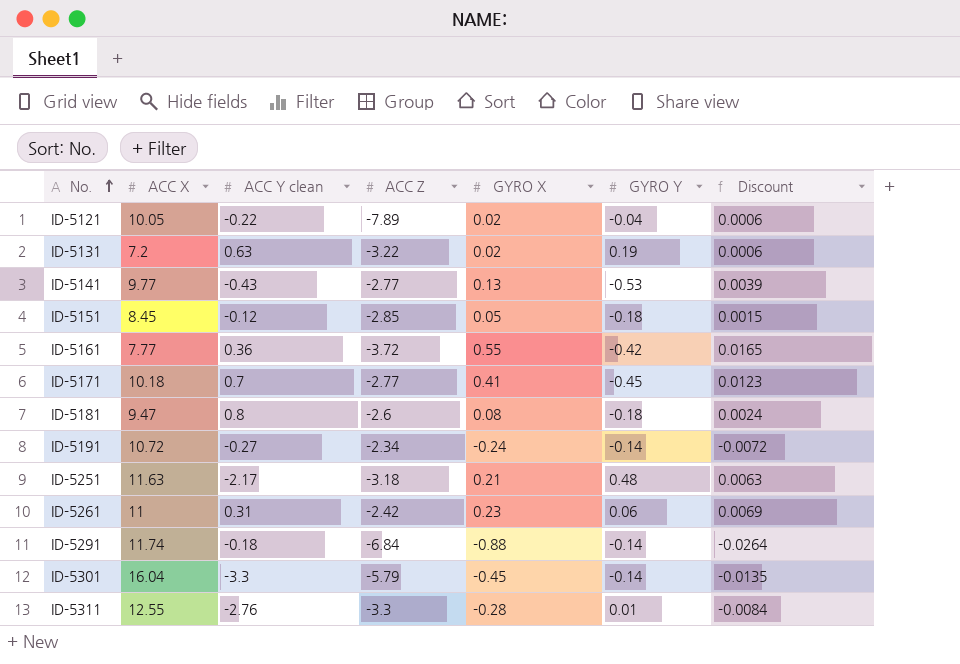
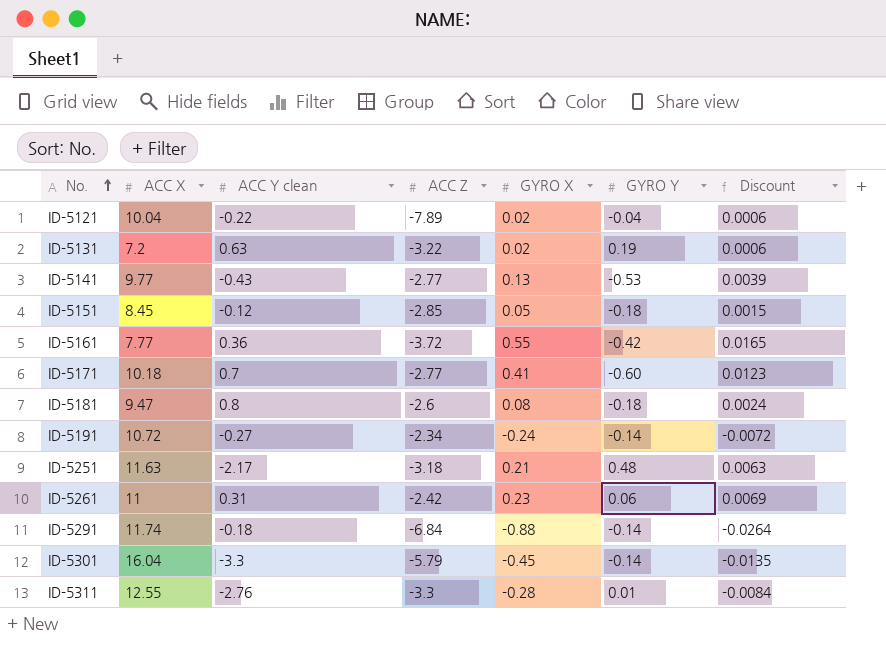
ID-5121 | ACC X: 10.05 -> 10.04
ID-5171 | GYRO Y: -0.45 -> -0.60

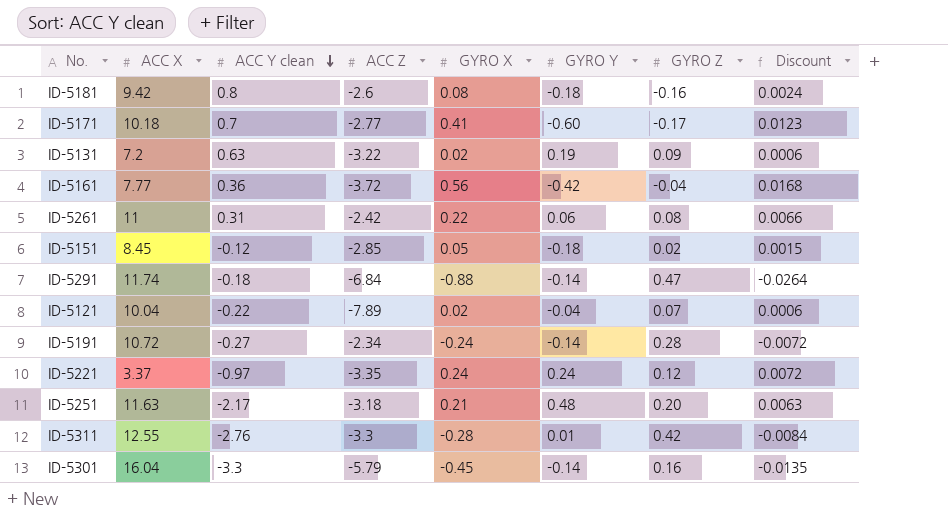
row order: No. ascending -> ACC Y clean descending
column GYRO Z | position: none -> 7
row ID-5141: 9.77 | -0.43 | -2.77 | 0.13 | -0.53 | 0.0039 -> none
ID-5181 | ACC X: 9.47 -> 9.42
ID-5161 | GYRO X: 0.55 -> 0.56
ID-5161 | Discount: 0.0165 -> 0.0168
ID-5261 | GYRO X: 0.23 -> 0.22
ID-5261 | Discount: 0.0069 -> 0.0066
row ID-5221: none -> 3.37 | -0.97 | -3.35 | 0.24 | 0.24 | 0.12 | 0.0072

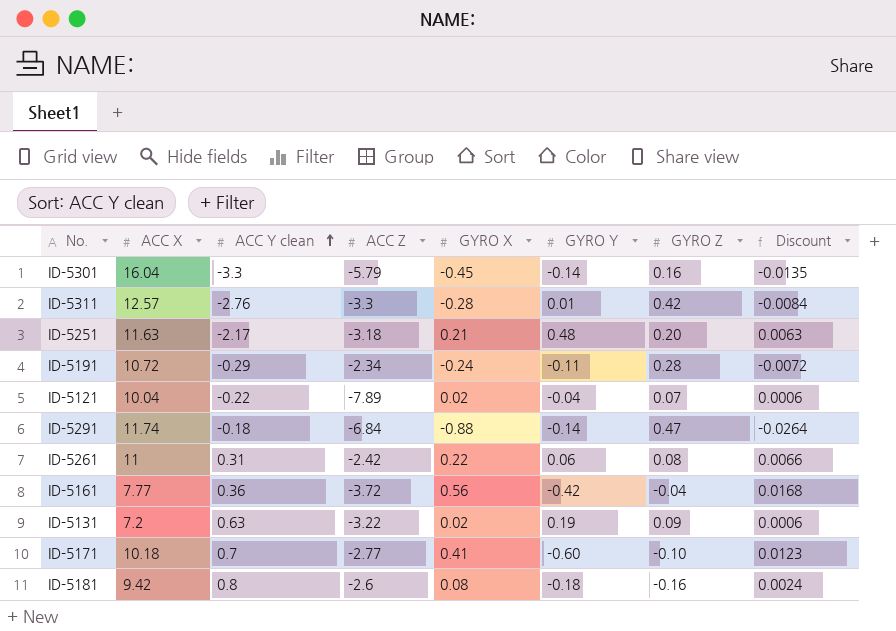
row order: ACC Y clean descending -> ACC Y clean ascending
row ID-5151: 8.45 | -0.12 | -2.85 | 0.05 | -0.18 | 0.02 | 0.0015 -> none
row ID-5221: 3.37 | -0.97 | -3.35 | 0.24 | 0.24 | 0.12 | 0.0072 -> none
ID-5311 | ACC X: 12.55 -> 12.57
ID-5191 | ACC Y clean: -0.27 -> -0.29
ID-5191 | GYRO Y: -0.14 -> -0.11
ID-5171 | GYRO Z: -0.17 -> -0.10

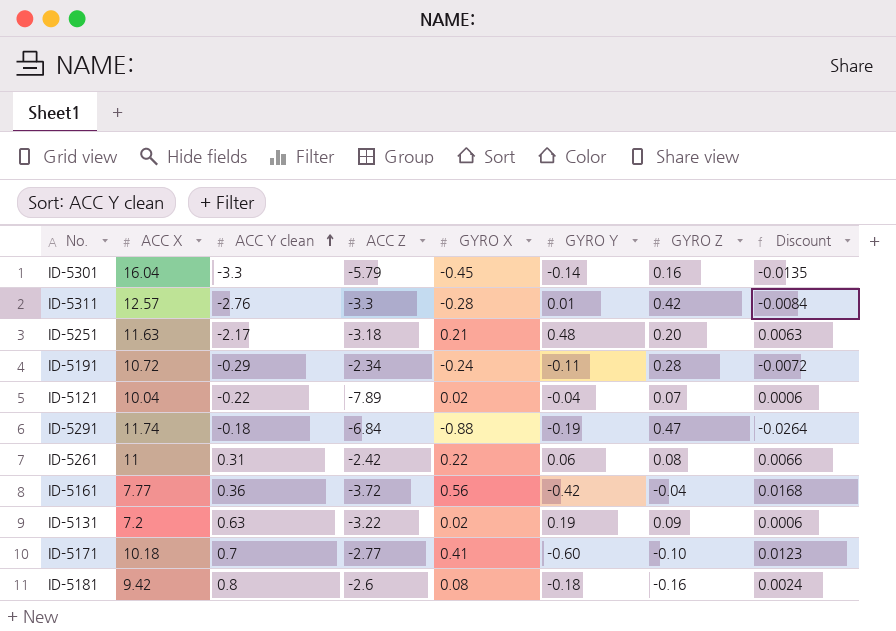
ID-5291 | GYRO Y: -0.14 -> -0.19

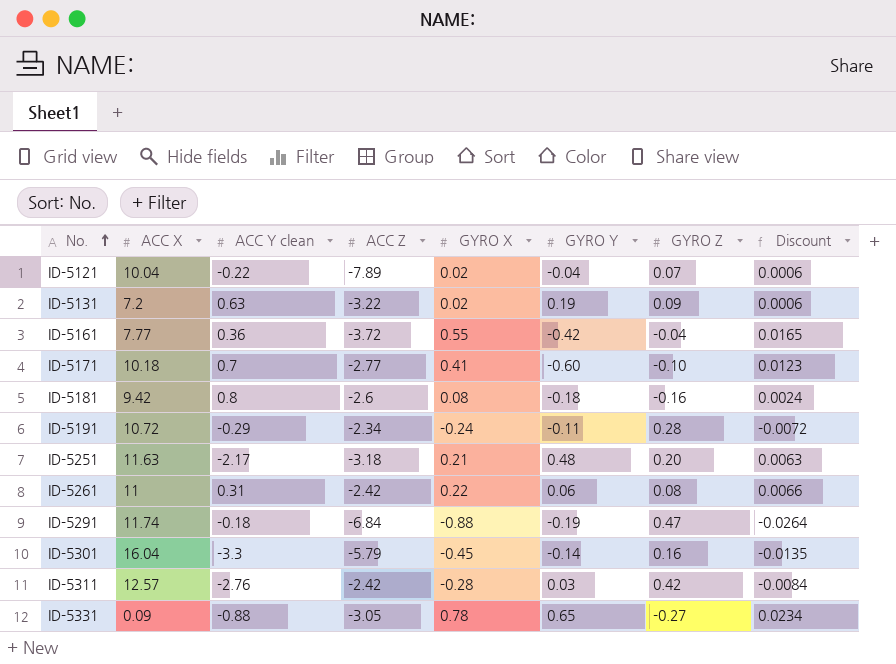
row order: ACC Y clean ascending -> No. ascending
ID-5161 | GYRO X: 0.56 -> 0.55
ID-5161 | Discount: 0.0168 -> 0.0165
ID-5311 | ACC Z: -3.3 -> -2.42
ID-5311 | GYRO Y: 0.01 -> 0.03
row ID-5331: none -> 0.09 | -0.88 | -3.05 | 0.78 | 0.65 | -0.27 | 0.0234

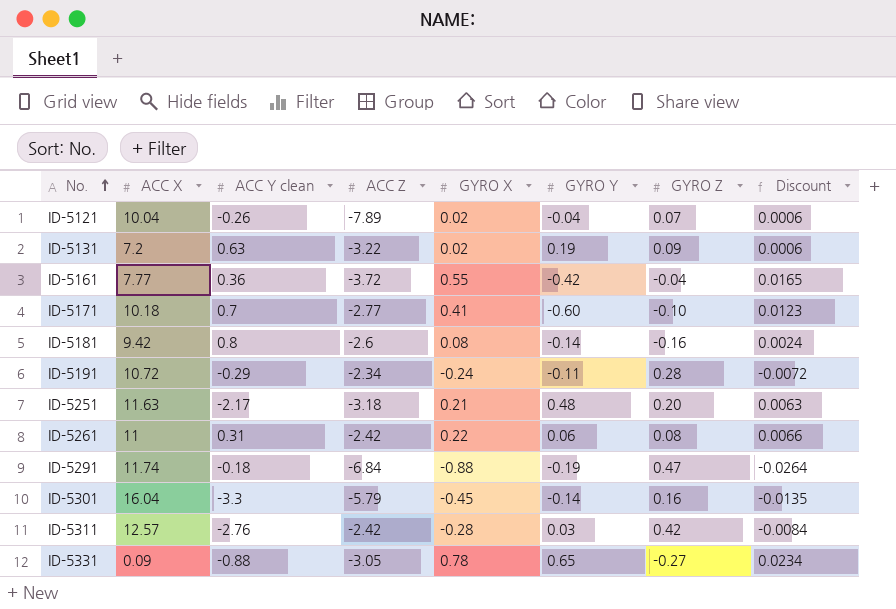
ID-5121 | ACC Y clean: -0.22 -> -0.26
ID-5181 | GYRO Y: -0.18 -> -0.14

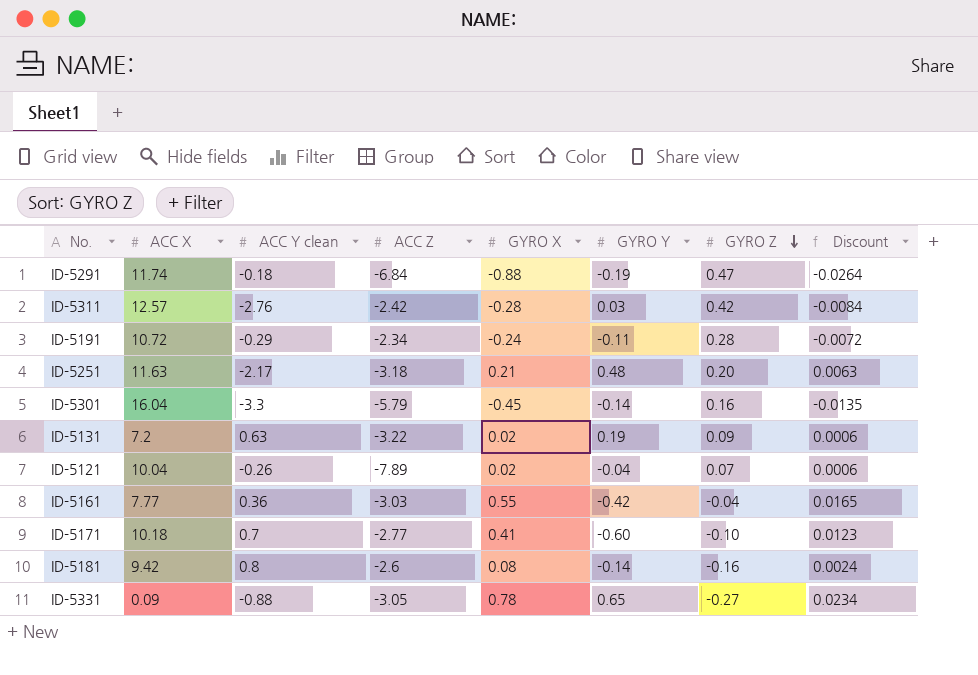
row order: No. ascending -> GYRO Z descending
row ID-5261: 11 | 0.31 | -2.42 | 0.22 | 0.06 | 0.08 | 0.0066 -> none
ID-5161 | ACC Z: -3.72 -> -3.03

